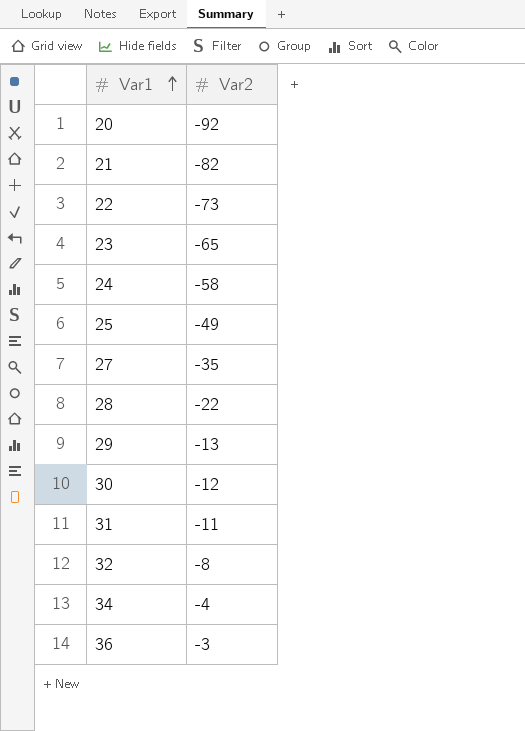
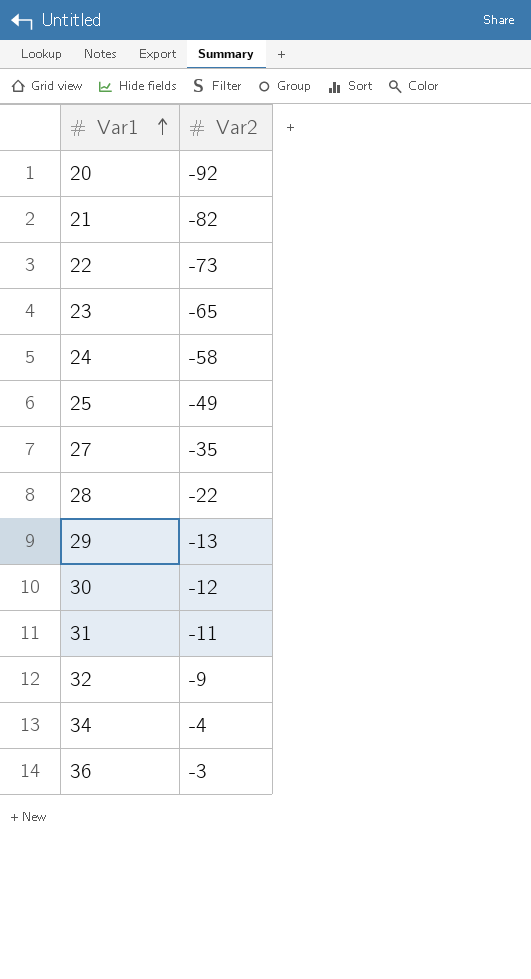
32 | Var2: -8 -> -9

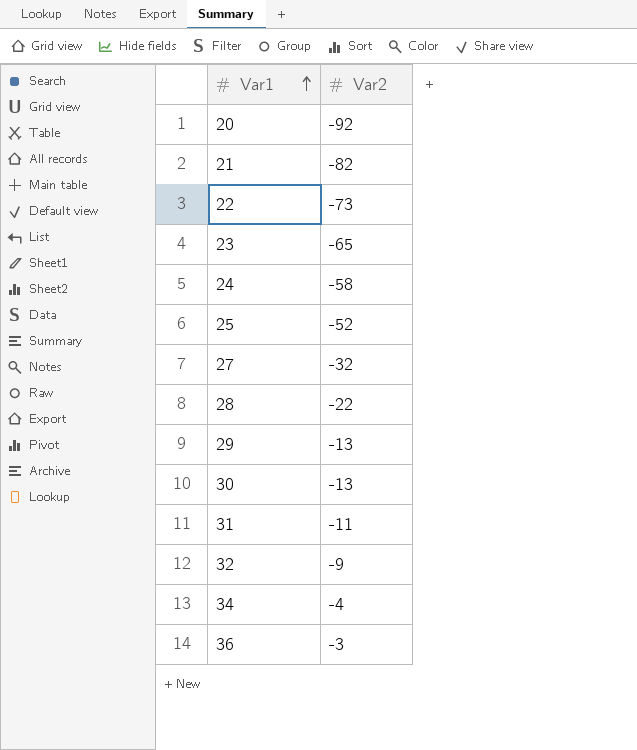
25 | Var2: -49 -> -52
27 | Var2: -35 -> -32
30 | Var2: -12 -> -13

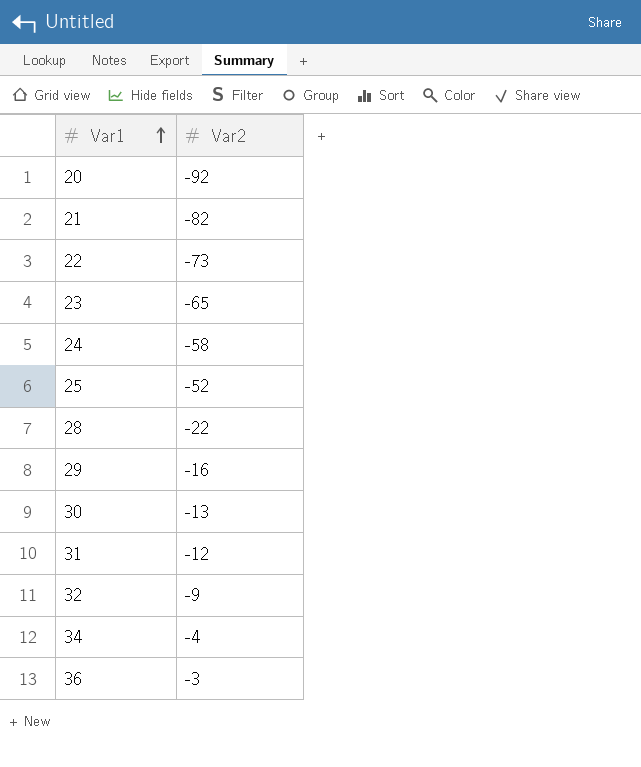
row 27: -32 -> none
29 | Var2: -13 -> -16
31 | Var2: -11 -> -12

